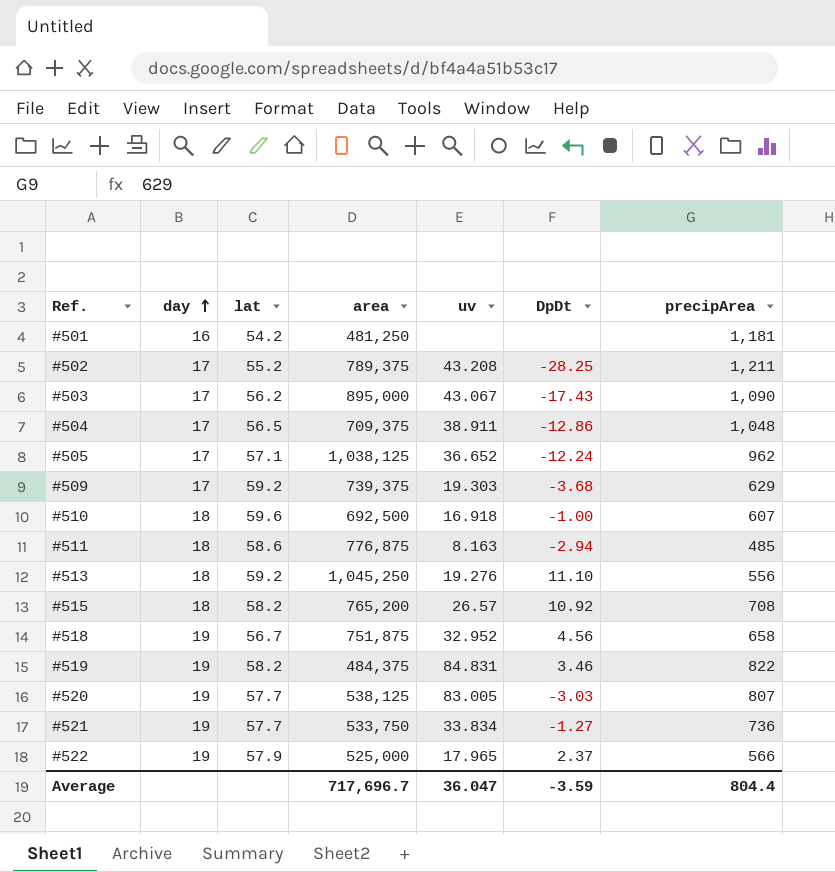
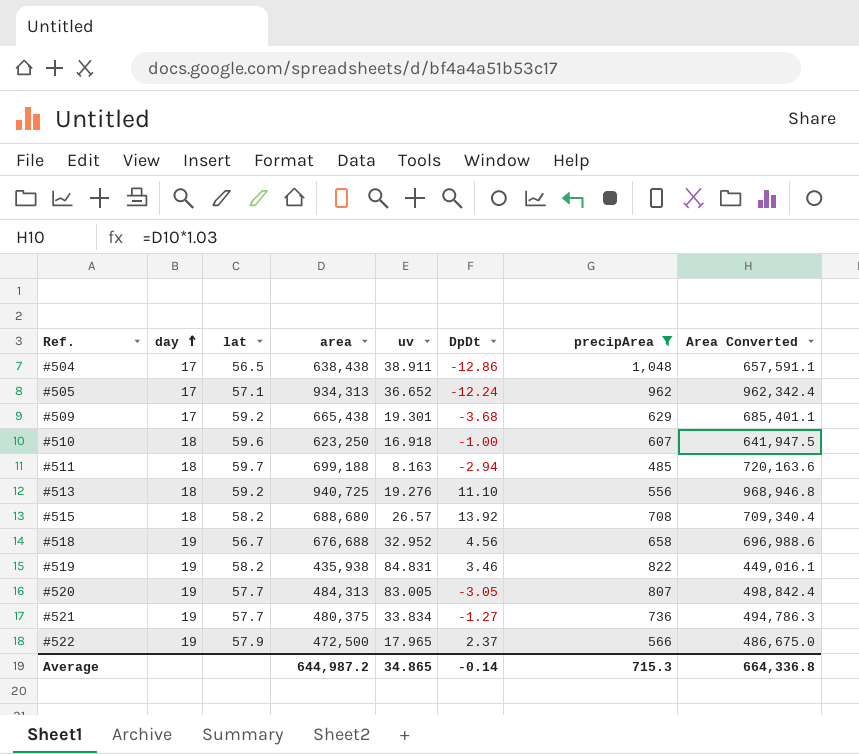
filter: none -> precipArea <= 1,048
column Area Converted | formula: none -> [area] * 1.03
#504 | area: 709,375 -> 638,438
#505 | area: 1,038,125 -> 934,313
#509 | area: 739,375 -> 665,438
#509 | uv: 19.303 -> 19.301
#510 | area: 692,500 -> 623,250
#511 | lat: 58.6 -> 59.7
#511 | area: 776,875 -> 699,188
#513 | area: 1,045,250 -> 940,725
#515 | area: 765,200 -> 688,680
#515 | DpDt: 10.92 -> 13.92
#518 | area: 751,875 -> 676,688
#519 | area: 484,375 -> 435,938
#520 | area: 538,125 -> 484,313
#520 | DpDt: -3.03 -> -3.05
#521 | area: 533,750 -> 480,375
#522 | area: 525,000 -> 472,500
Average | area: 717,696.7 -> 644,987.2
Average | uv: 36.047 -> 34.865
Average | DpDt: -3.59 -> -0.14
Average | precipArea: 804.4 -> 715.3

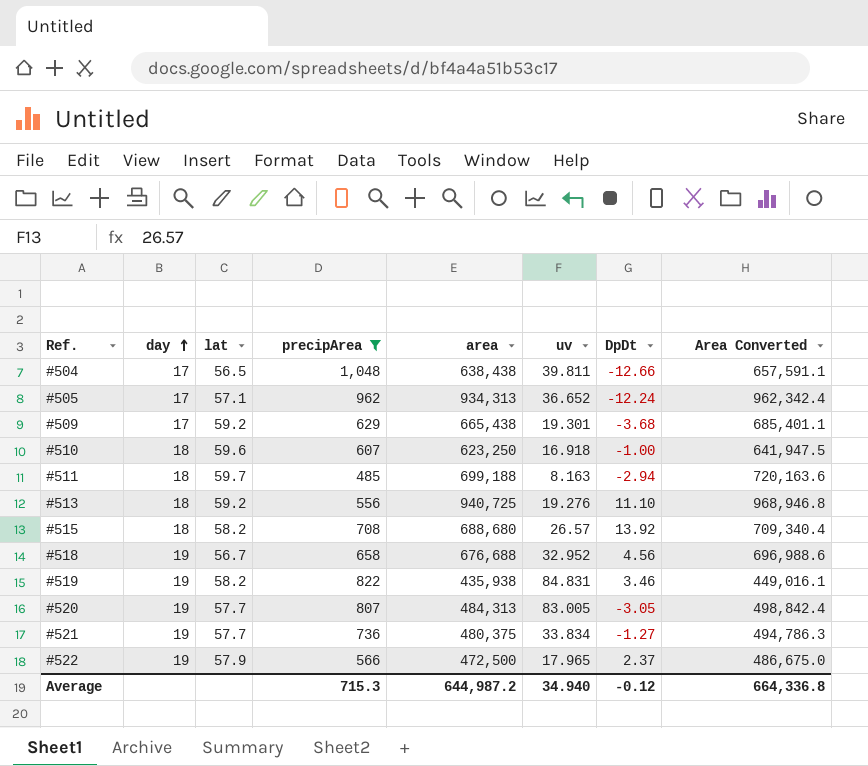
column precipArea | position: 7 -> 4
#504 | uv: 38.911 -> 39.811
#504 | DpDt: -12.86 -> -12.66
Average | uv: 34.865 -> 34.940
Average | DpDt: -0.14 -> -0.12

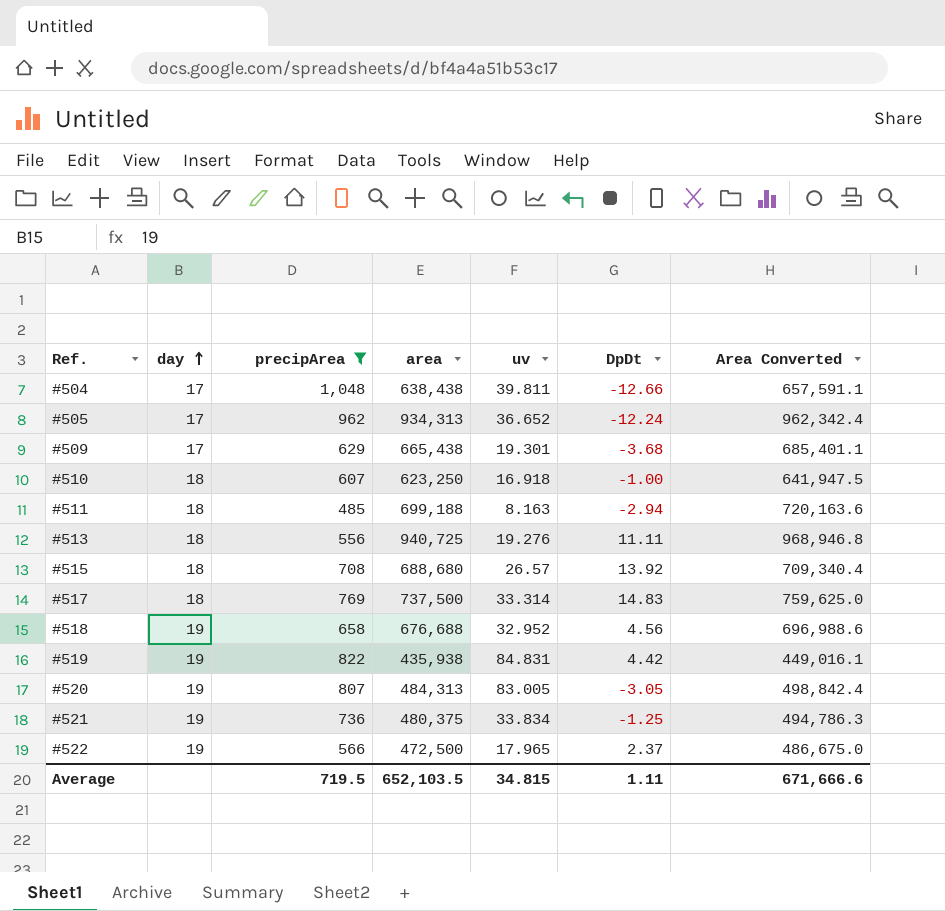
column lat | position: 3 -> none
#513 | DpDt: 11.10 -> 11.11
row #517: none -> 18 | 769 | 737,500 | 33.314 | 14.83 | 759,625.0
#519 | DpDt: 3.46 -> 4.42
#521 | DpDt: -1.27 -> -1.25
Average | precipArea: 715.3 -> 719.5
Average | area: 644,987.2 -> 652,103.5
Average | uv: 34.940 -> 34.815
Average | DpDt: -0.12 -> 1.11
Average | Area Converted: 664,336.8 -> 671,666.6

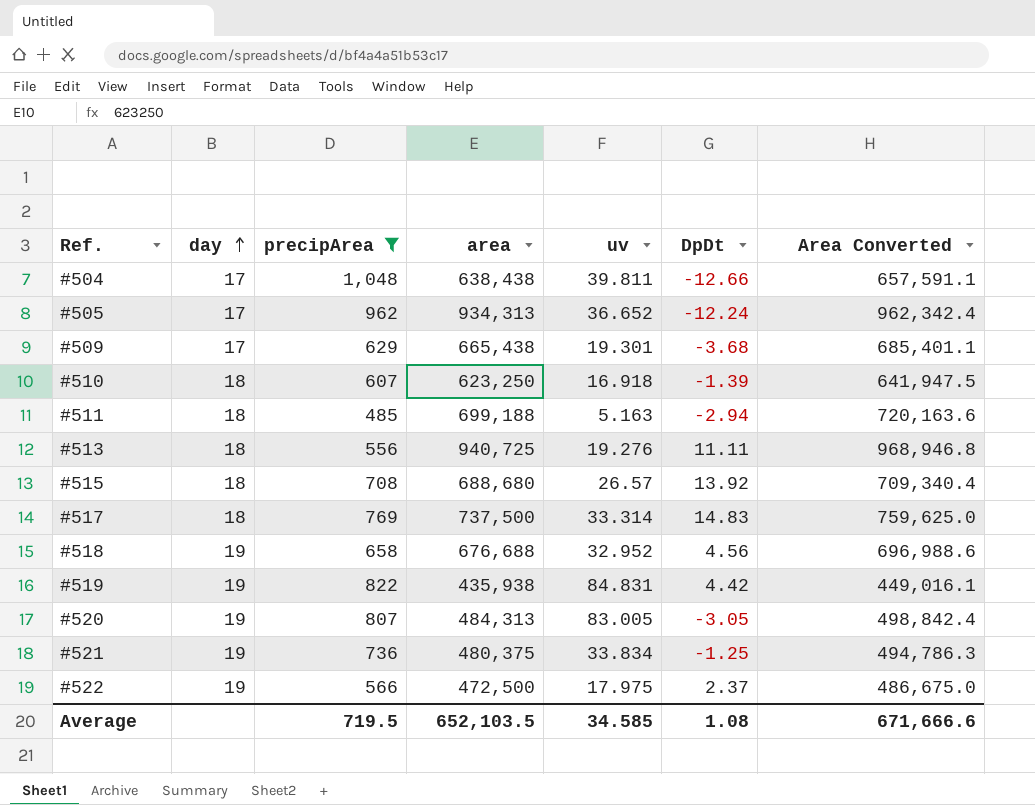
#510 | DpDt: -1.00 -> -1.39
#511 | uv: 8.163 -> 5.163
#522 | uv: 17.965 -> 17.975
Average | uv: 34.815 -> 34.585
Average | DpDt: 1.11 -> 1.08

